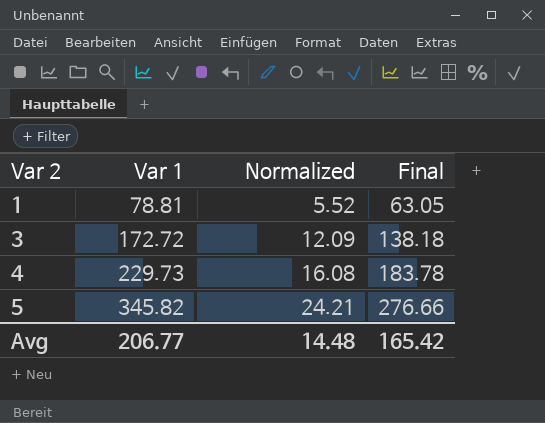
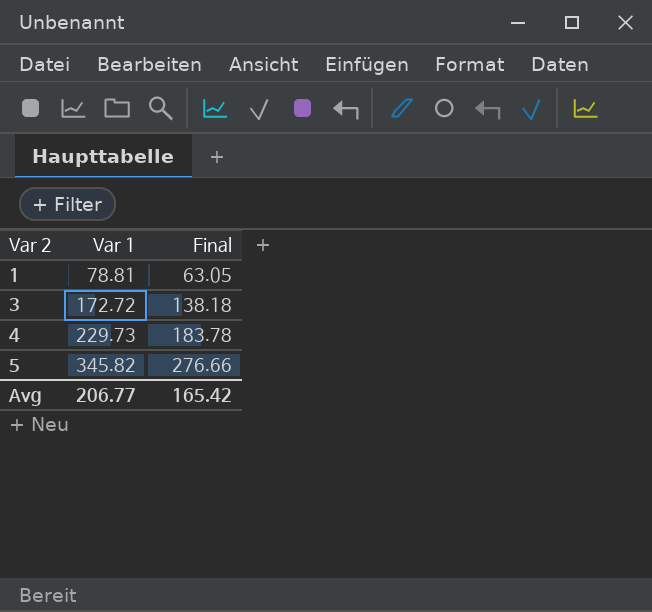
column Normalized | formula: [Var 1] * 0.07 -> none

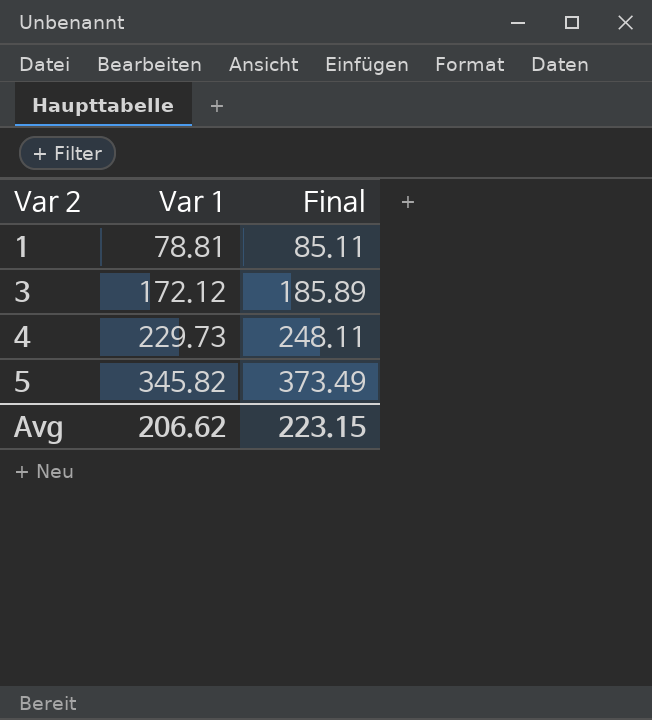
column Final | formula: [Var 1] * 0.8 -> [Var 1] * 1.08
3 | Var 1: 172.72 -> 172.12
Avg | Var 1: 206.77 -> 206.62
Avg | Final: 165.42 -> 223.15

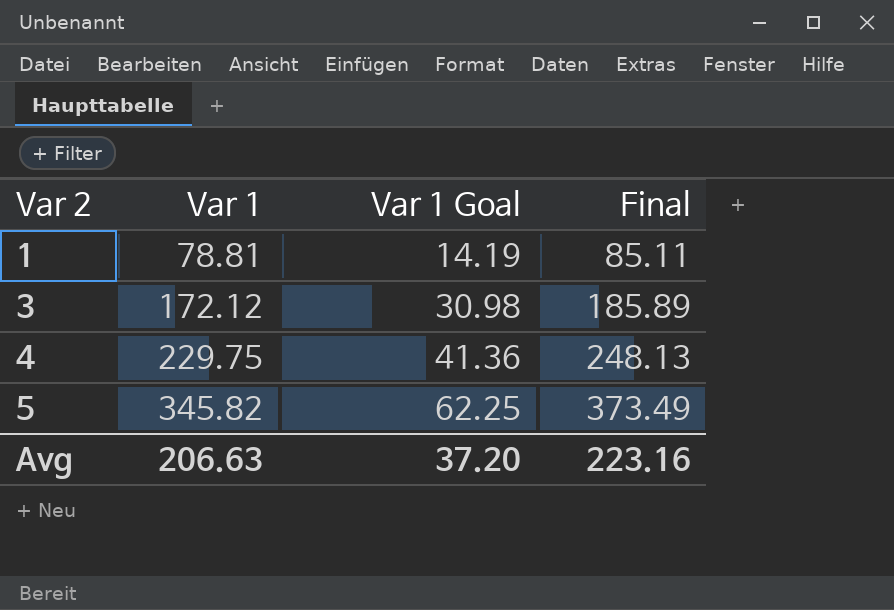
column Var 1 Goal | formula: none -> [Var 1] * 0.18
4 | Var 1: 229.73 -> 229.75
4 | Final: 248.11 -> 248.13
Avg | Var 1: 206.62 -> 206.63
Avg | Final: 223.15 -> 223.16

